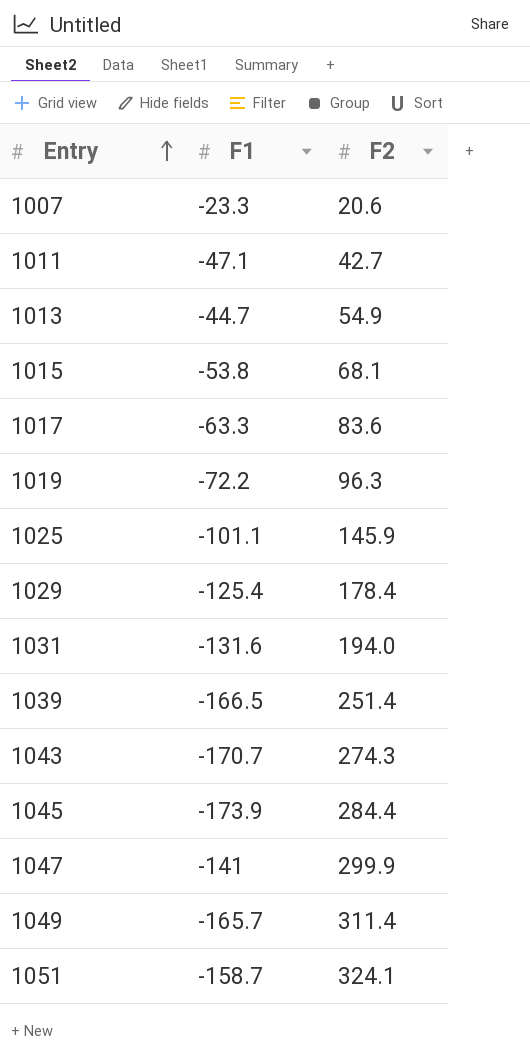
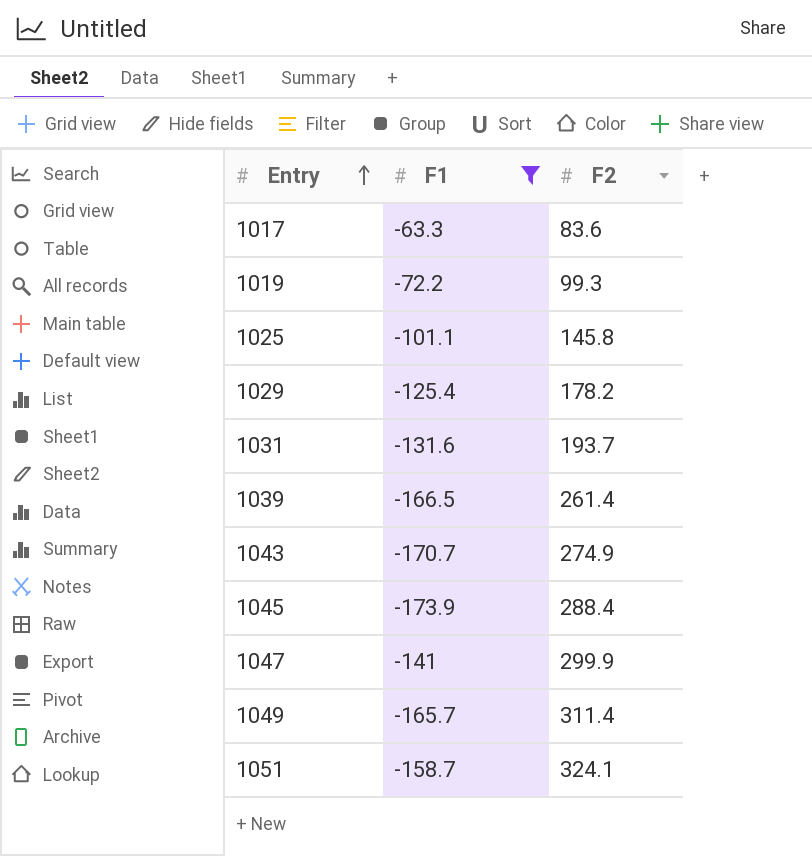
filter: none -> F1 <= -63.3
1019 | F2: 96.3 -> 99.3
1025 | F2: 145.9 -> 145.8
1029 | F2: 178.4 -> 178.2
1031 | F2: 194.0 -> 193.7
1039 | F2: 251.4 -> 261.4
1043 | F2: 274.3 -> 274.9
1045 | F2: 284.4 -> 288.4

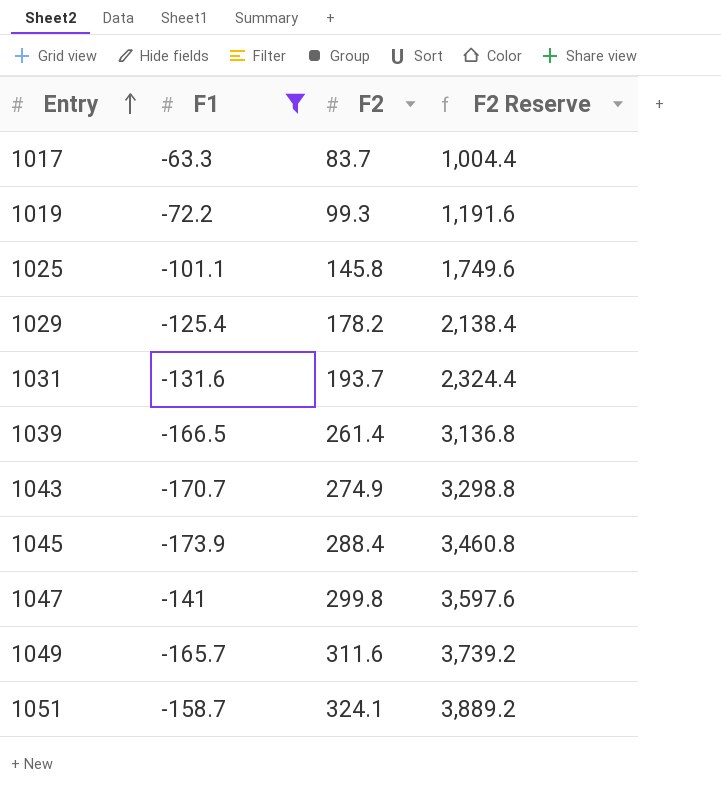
column F2 Reserve | formula: none -> [F2] * 12
1017 | F2: 83.6 -> 83.7
1047 | F2: 299.9 -> 299.8
1049 | F2: 311.4 -> 311.6

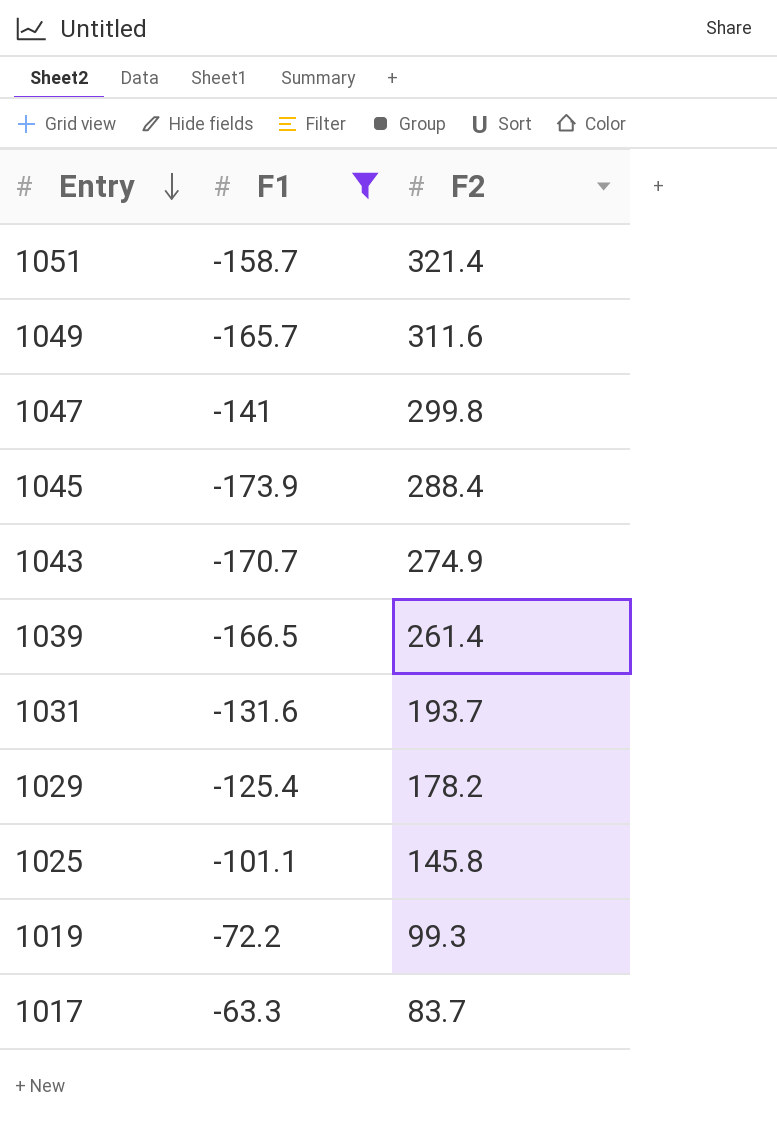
row order: Entry ascending -> Entry descending
column F2 Reserve | formula: [F2] * 12 -> none
1051 | F2: 324.1 -> 321.4

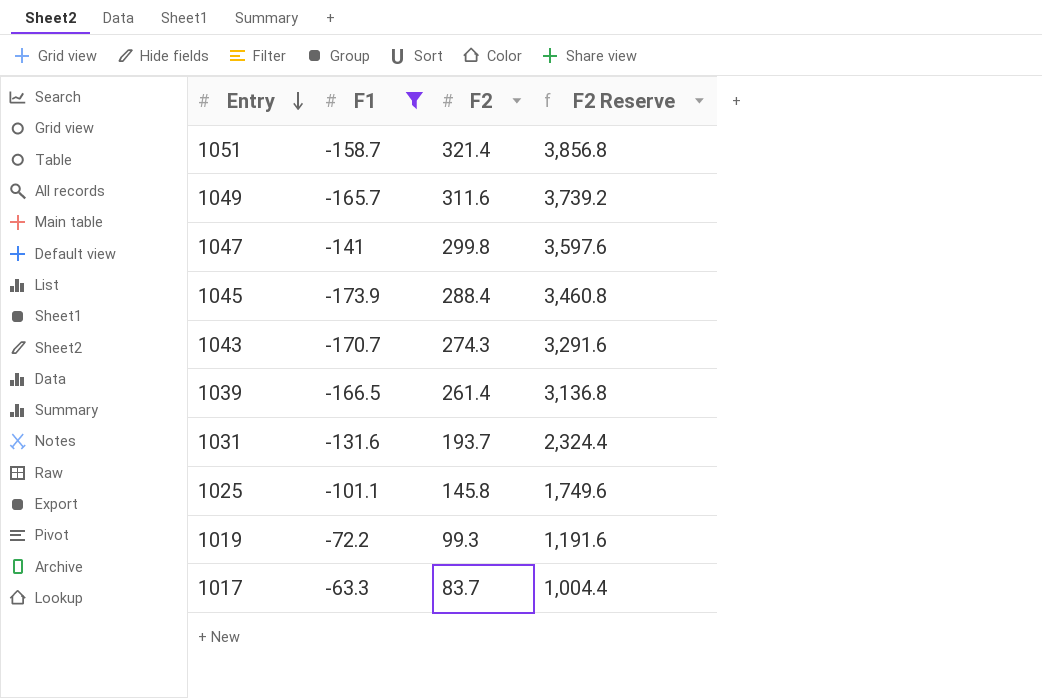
column F2 Reserve | formula: none -> [F2] * 12
row 1029: -125.4 | 178.2 -> none
1043 | F2: 274.9 -> 274.3

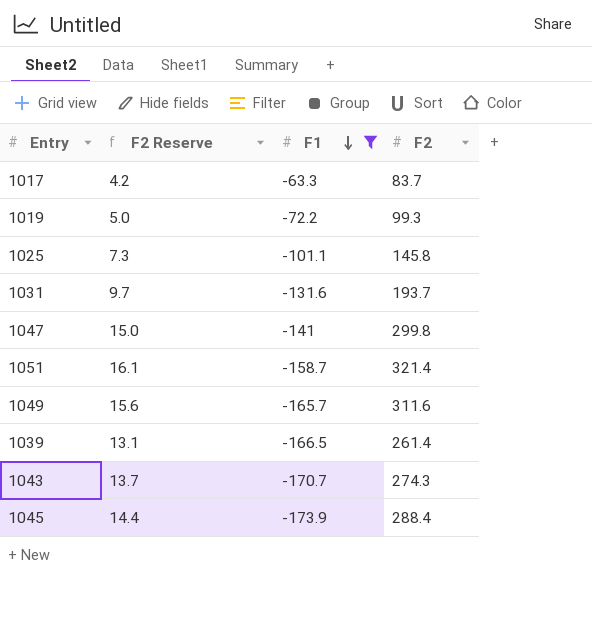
row order: Entry descending -> F1 descending
column F2 Reserve | formula: [F2] * 12 -> [F2] * 0.05
column F2 Reserve | position: 4 -> 2

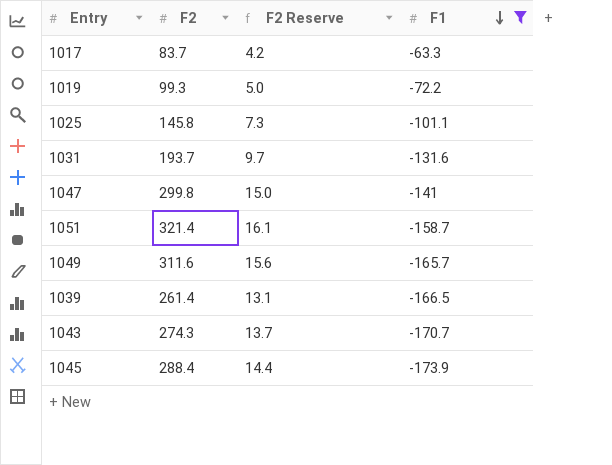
column F2 | position: 4 -> 2

